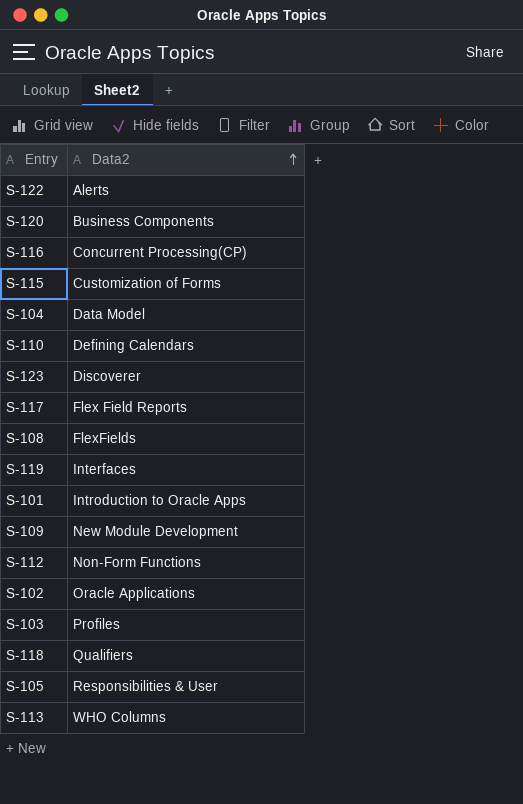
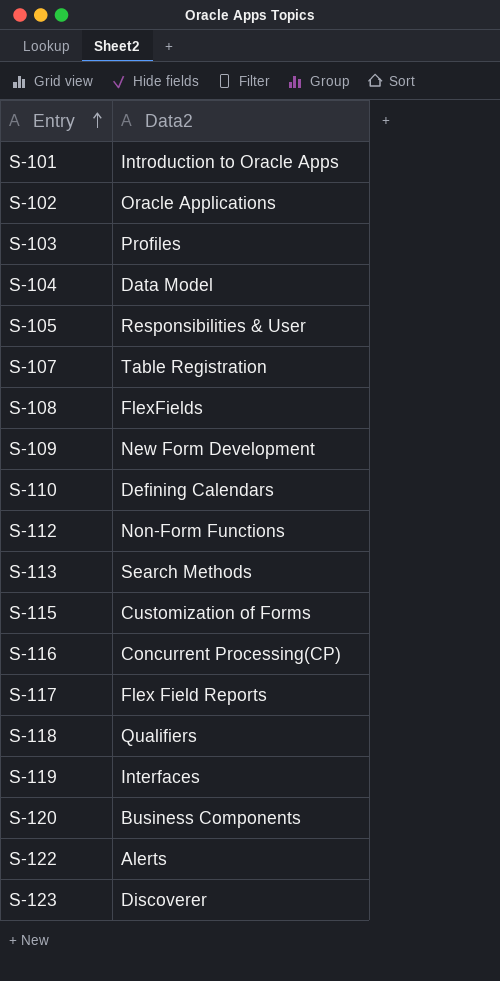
row order: Data2 ascending -> Entry ascending
row S-107: none -> Table Registration
S-109 | Data2: New Module Development -> New Form Development
S-113 | Data2: WHO Columns -> Search Methods

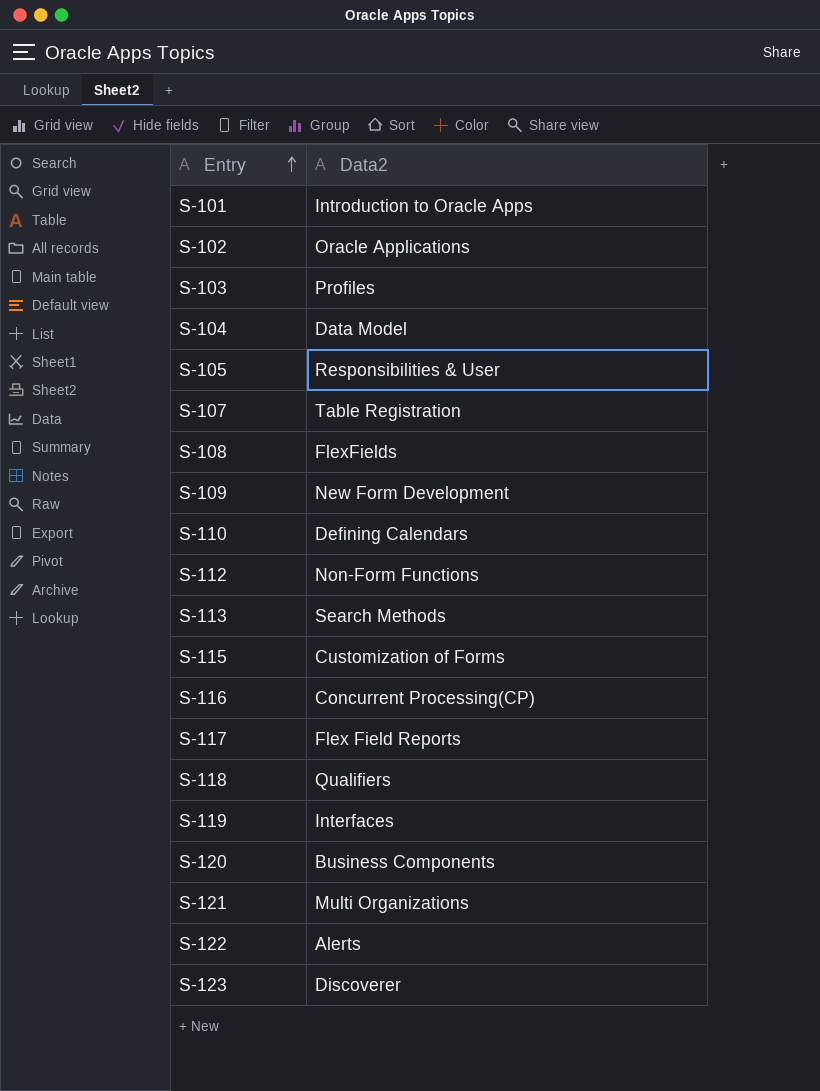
row S-121: none -> Multi Organizations

